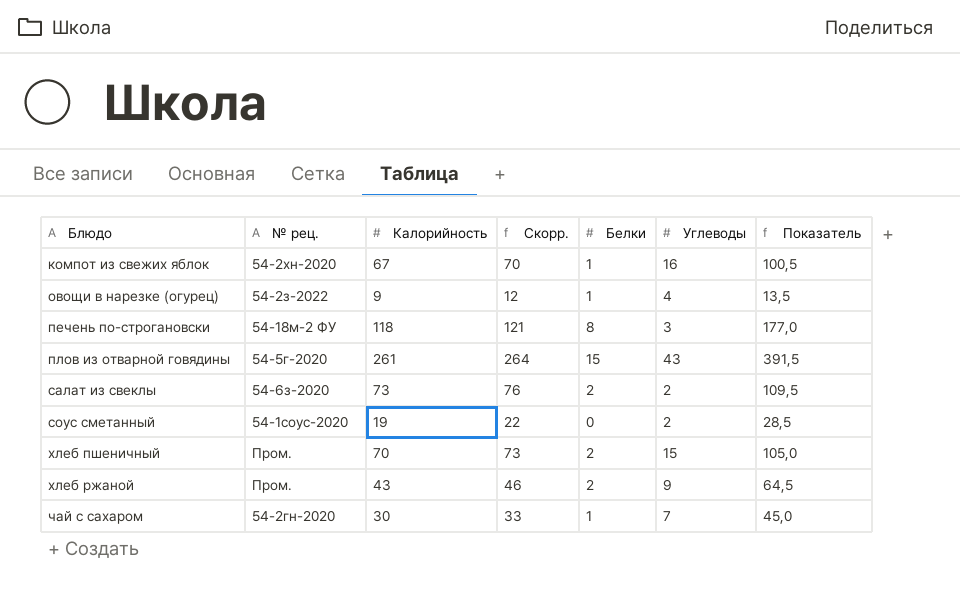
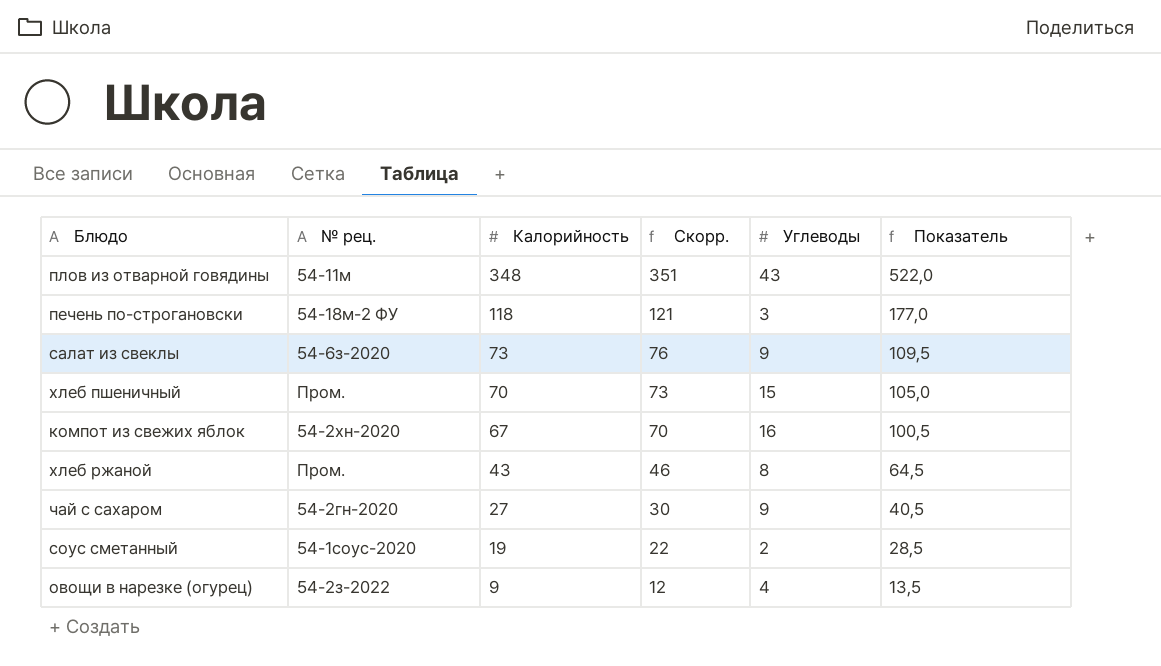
row order: Блюдо ascending -> Калорийность descending
column Белки | position: 5 -> none
плов из отварной говядины | № рец.: 54-5г-2020 -> 54-11м
плов из отварной говядины | Калорийность: 261 -> 348
плов из отварной говядины | Скорр.: 264 -> 351
плов из отварной говядины | Показатель: 391,5 -> 522,0
салат из свеклы | Углеводы: 2 -> 9
хлеб ржаной | Углеводы: 9 -> 8
чай с сахаром | Калорийность: 30 -> 27
чай с сахаром | Скорр.: 33 -> 30
чай с сахаром | Углеводы: 7 -> 9
чай с сахаром | Показатель: 45,0 -> 40,5

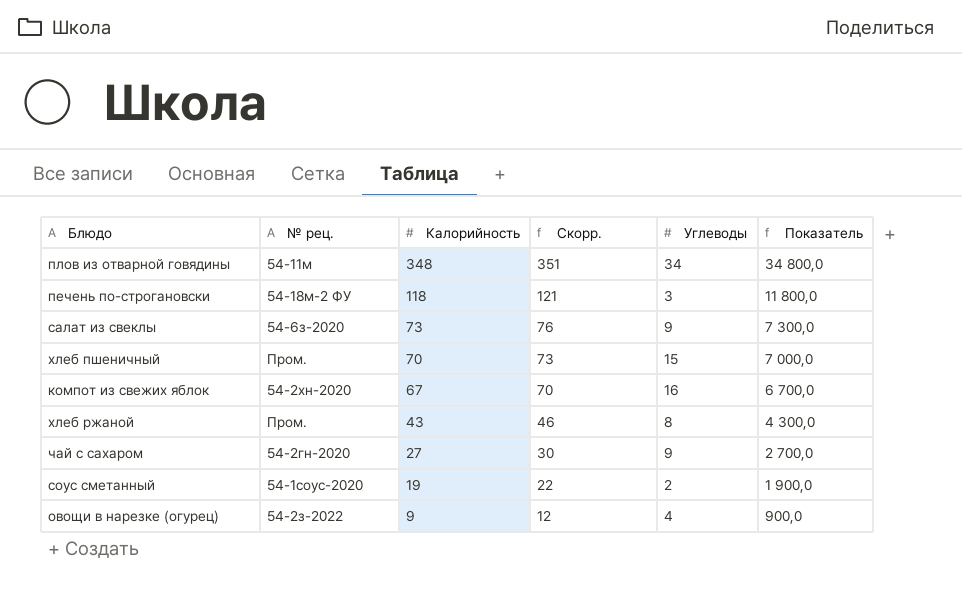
column Показатель | formula: [Калорийность] * 1,5 -> [Калорийность] * 100
плов из отварной говядины | Углеводы: 43 -> 34

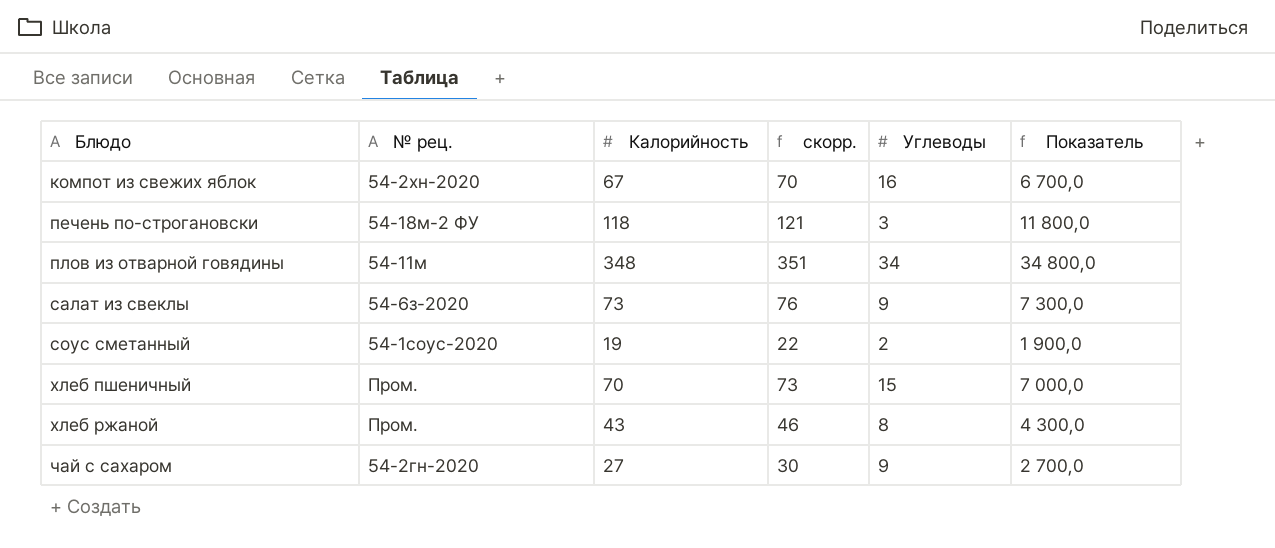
row order: Калорийность descending -> Блюдо ascending
column name: Скорр. -> скорр.
row овощи в нарезке (огурец): 54-2з-2022 | 9 | 12 | 4 | 900,0 -> none

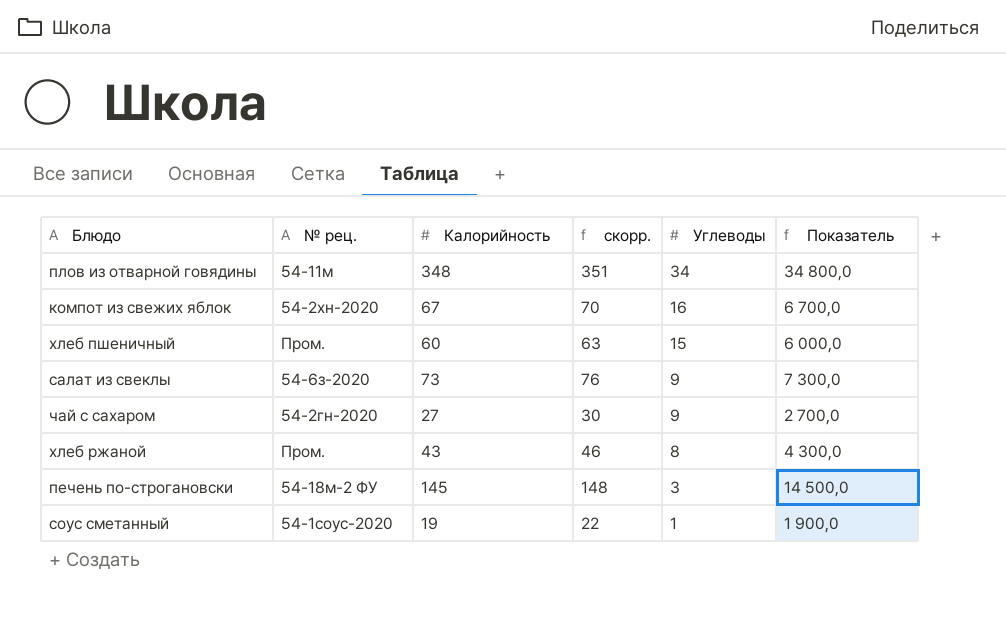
row order: Блюдо ascending -> Углеводы descending
хлеб пшеничный | Калорийность: 70 -> 60
хлеб пшеничный | скорр.: 73 -> 63
хлеб пшеничный | Показатель: 7 000,0 -> 6 000,0
печень по-строгановски | Калорийность: 118 -> 145
печень по-строгановски | скорр.: 121 -> 148
печень по-строгановски | Показатель: 11 800,0 -> 14 500,0
соус сметанный | Углеводы: 2 -> 1

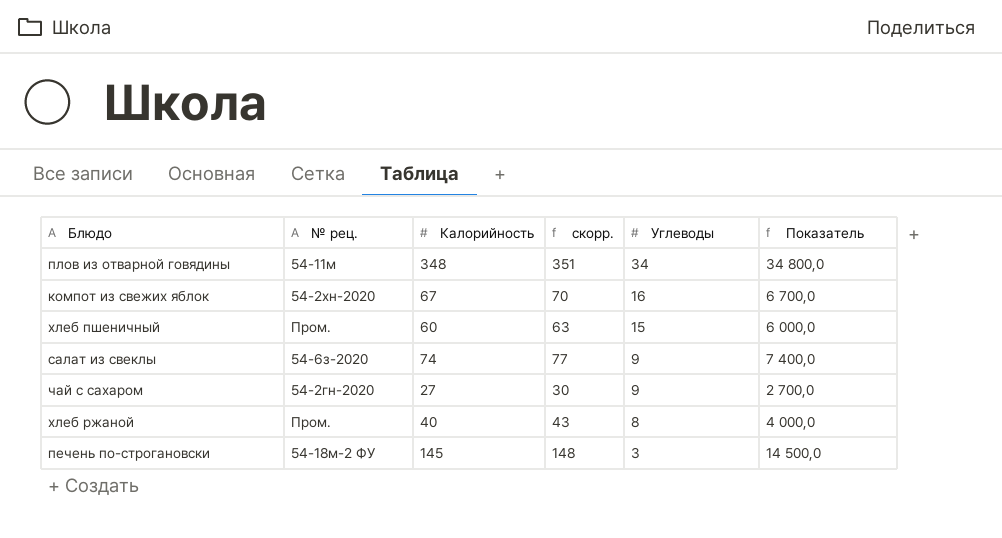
row соус сметанный: 54-1соус-2020 | 19 | 22 | 1 | 1 900,0 -> none
салат из свеклы | Калорийность: 73 -> 74
салат из свеклы | скорр.: 76 -> 77
салат из свеклы | Показатель: 7 300,0 -> 7 400,0
хлеб ржаной | Калорийность: 43 -> 40
хлеб ржаной | скорр.: 46 -> 43
хлеб ржаной | Показатель: 4 300,0 -> 4 000,0

